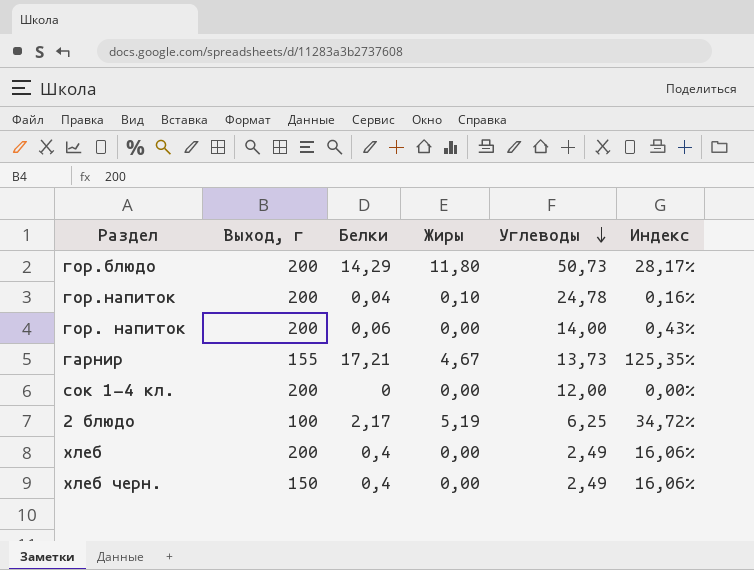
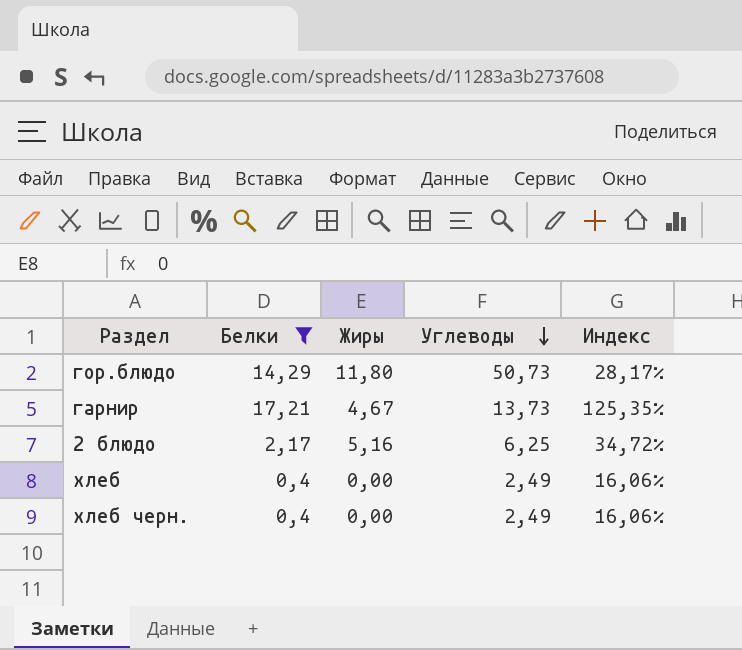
filter: none -> Белки >= 0,4
column Выход, г | position: 2 -> none
2 блюдо | Жиры: 5,19 -> 5,16

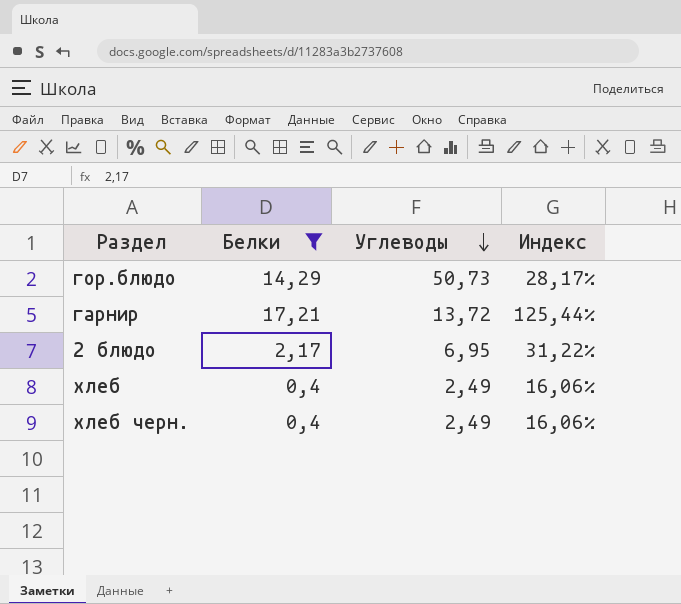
column Жиры | position: 3 -> none
гарнир | Углеводы: 13,73 -> 13,72
гарнир | Индекс: 125,35% -> 125,44%
2 блюдо | Углеводы: 6,25 -> 6,95
2 блюдо | Индекс: 34,72% -> 31,22%

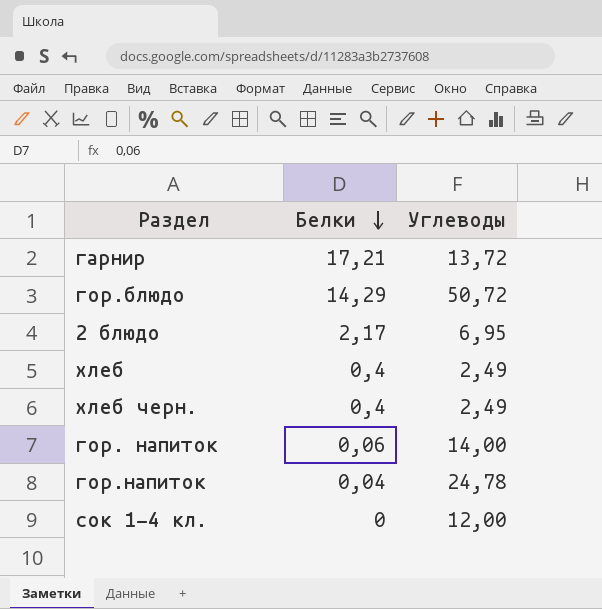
filter: Белки >= 0,4 -> none
row order: Углеводы descending -> Белки descending
column Индекс | formula: [Белки] / [Углеводы] -> none
гор.блюдо | Углеводы: 50,73 -> 50,72

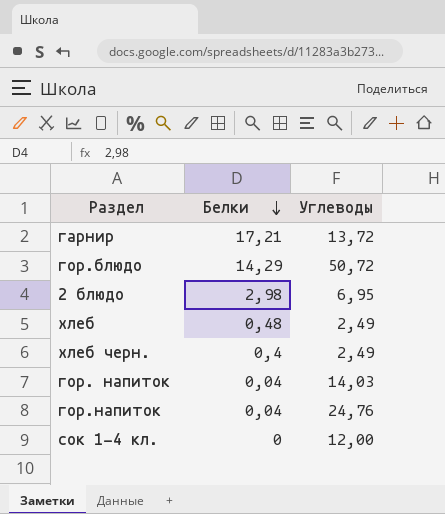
2 блюдо | Белки: 2,17 -> 2,98
хлеб | Белки: 0,4 -> 0,48
гор. напиток | Белки: 0,06 -> 0,04
гор. напиток | Углеводы: 14,00 -> 14,03
гор.напиток | Углеводы: 24,78 -> 24,76

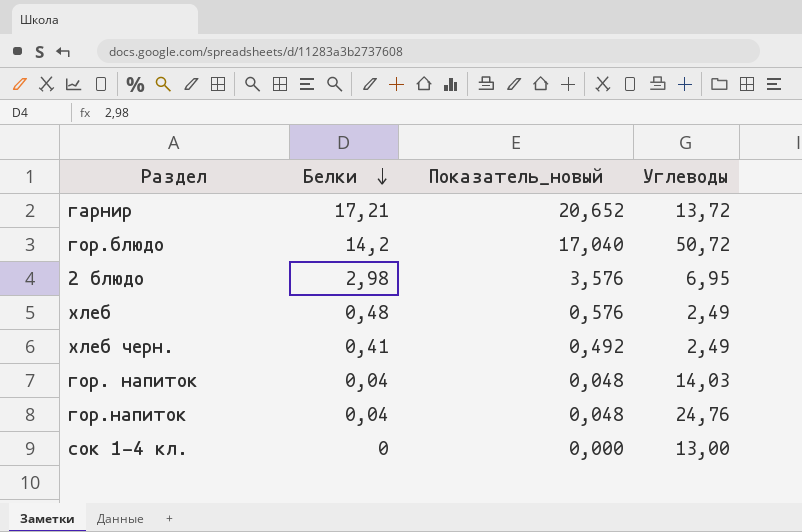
column Показатель_новый | formula: none -> [Белки] * 1,2
гор.блюдо | Белки: 14,29 -> 14,2
хлеб черн. | Белки: 0,4 -> 0,41
сок 1-4 кл. | Углеводы: 12,00 -> 13,00

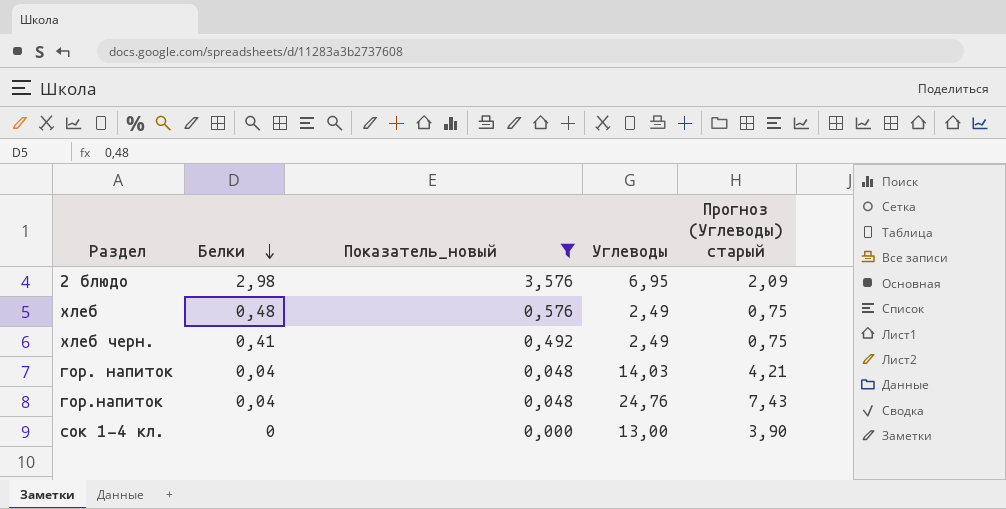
filter: none -> Показатель_новый <= 3,576
column Прогноз (Углеводы) старый | formula: none -> [Углеводы] * 0,3

